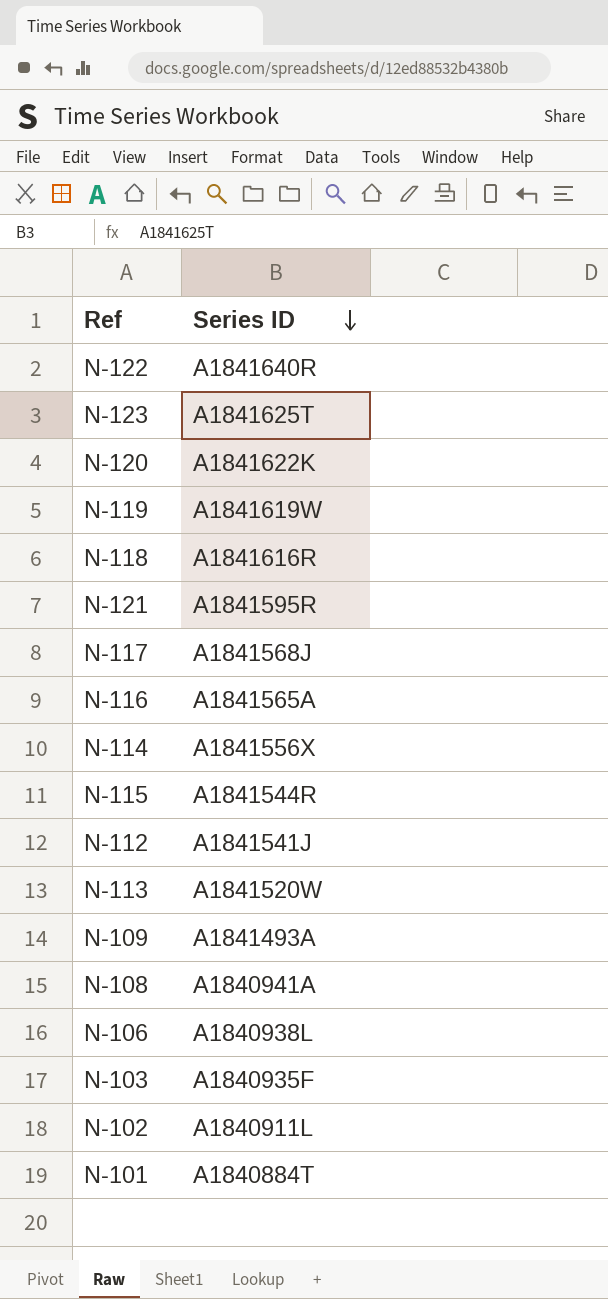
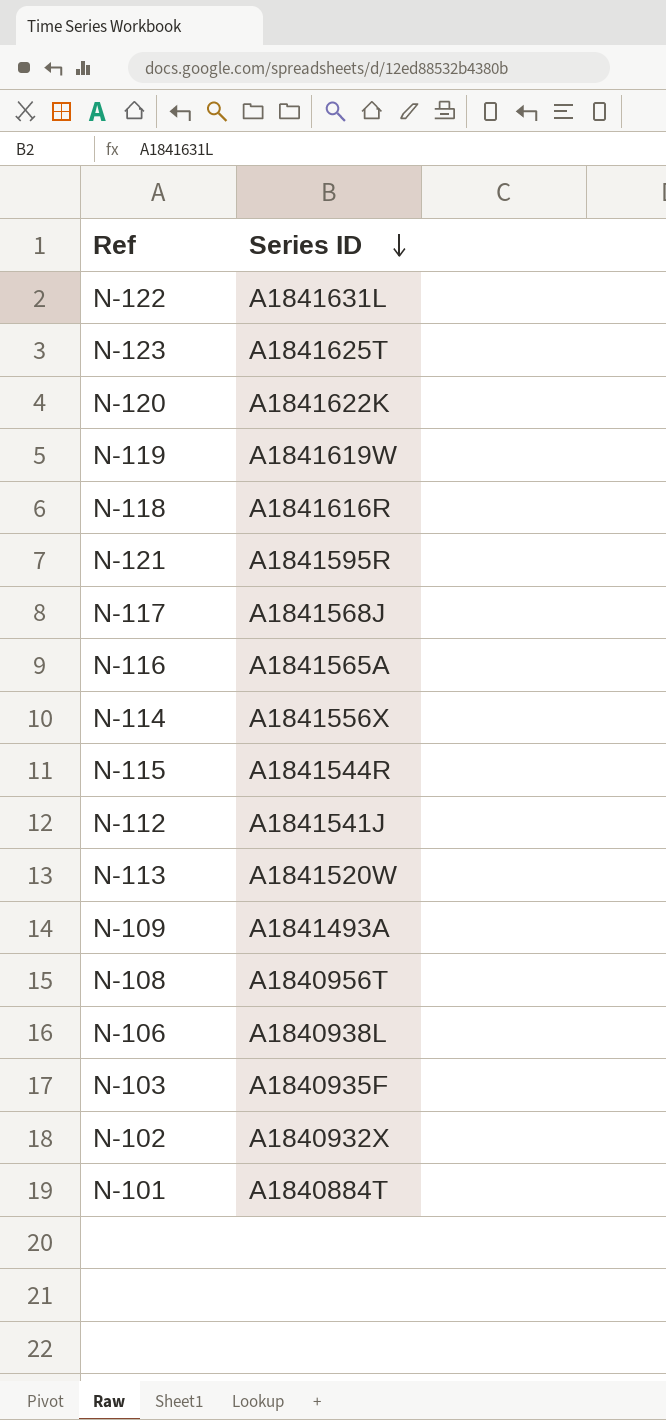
N-122 | Series ID: A1841640R -> A1841631L
N-108 | Series ID: A1840941A -> A1840956T
N-102 | Series ID: A1840911L -> A1840932X

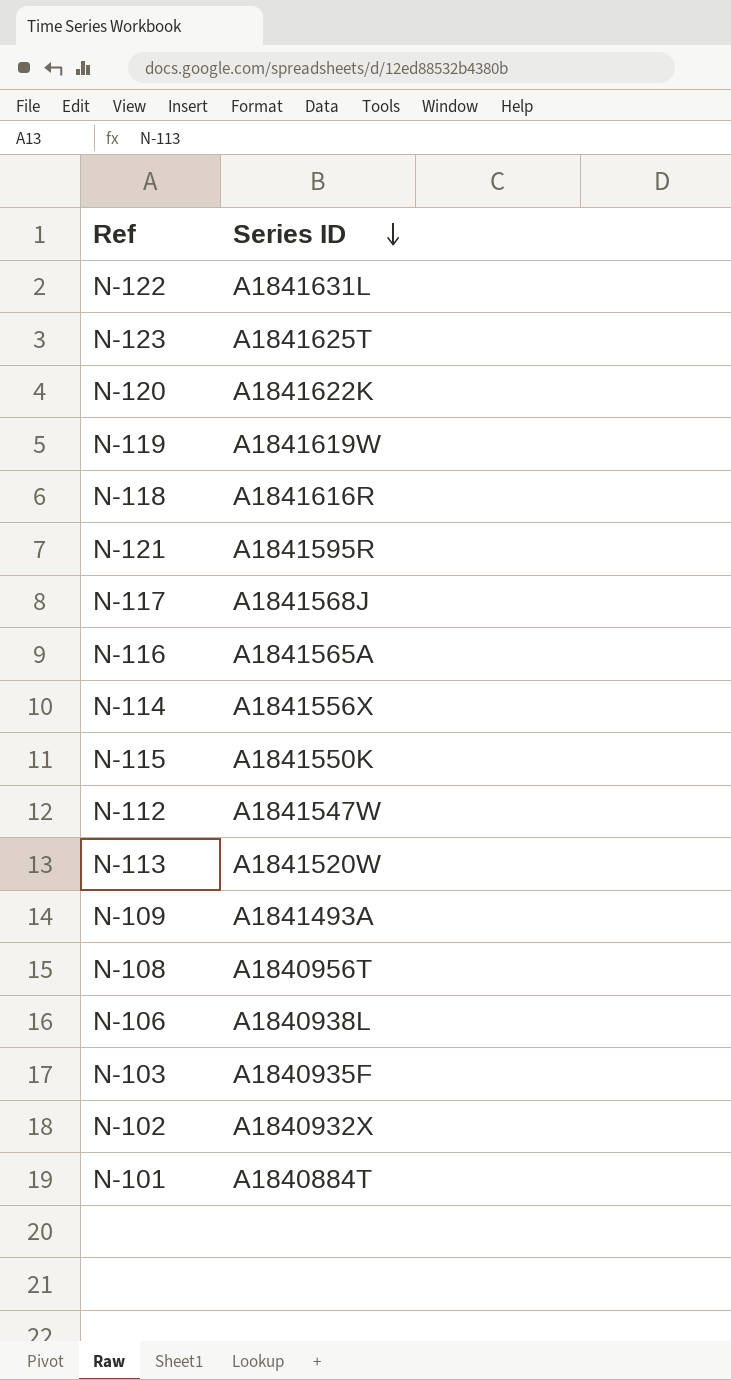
N-115 | Series ID: A1841544R -> A1841550K
N-112 | Series ID: A1841541J -> A1841547W

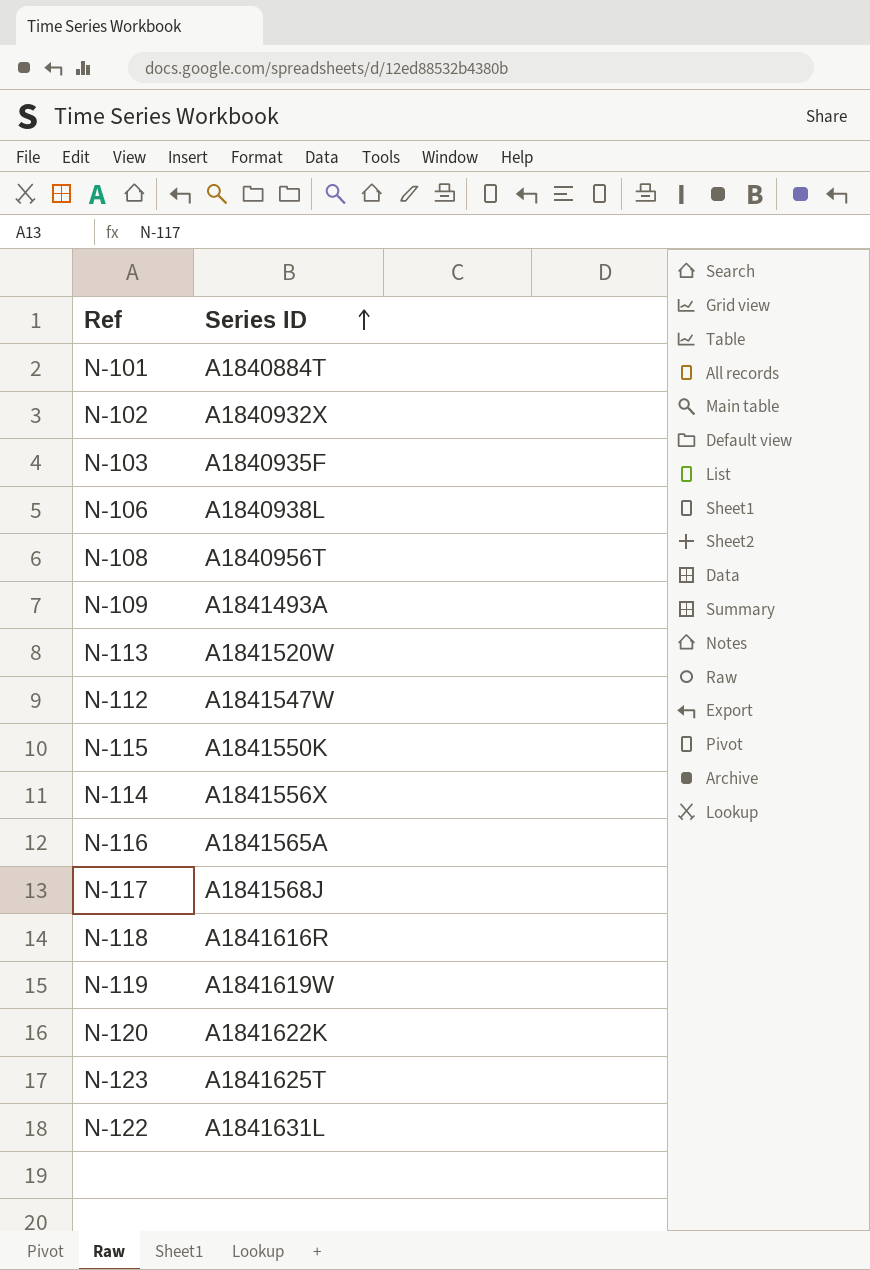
row order: Series ID descending -> Series ID ascending
row N-121: A1841595R -> none

